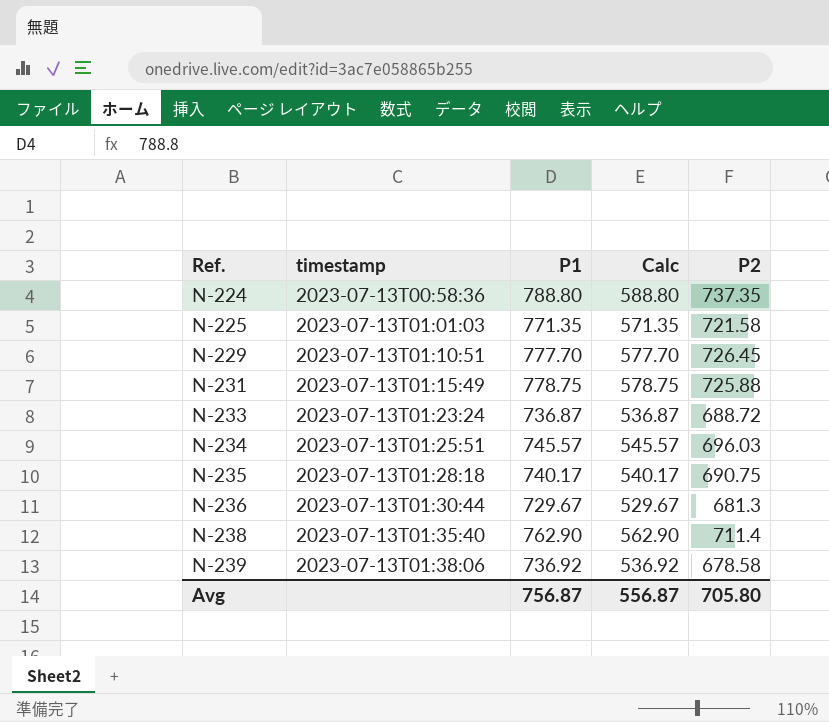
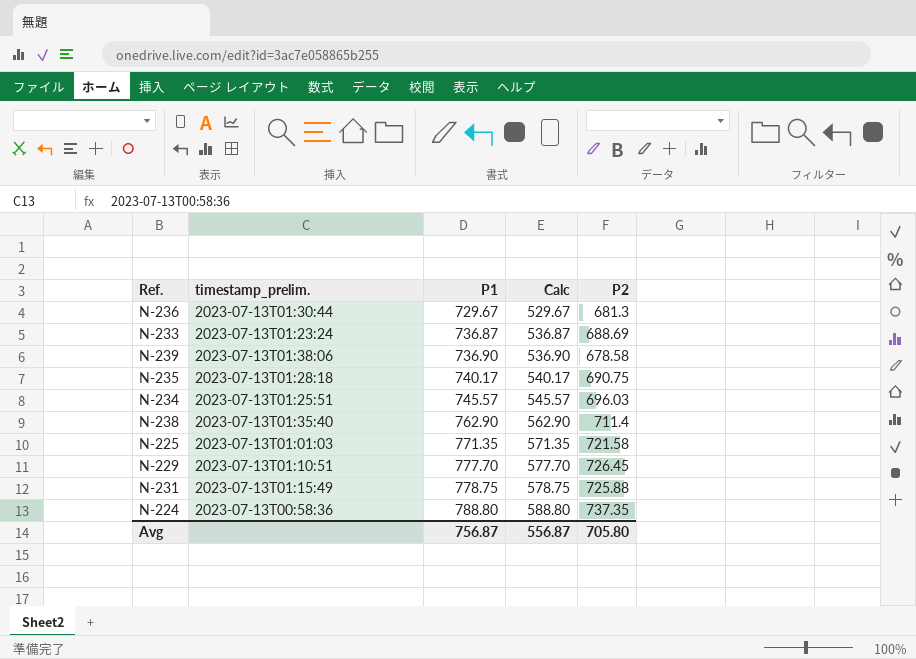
row order: Ref. ascending -> P1 ascending
column name: timestamp -> timestamp_prelim.
N-233 | P2: 688.72 -> 688.69
N-239 | P1: 736.92 -> 736.90
N-239 | Calc: 536.92 -> 536.90

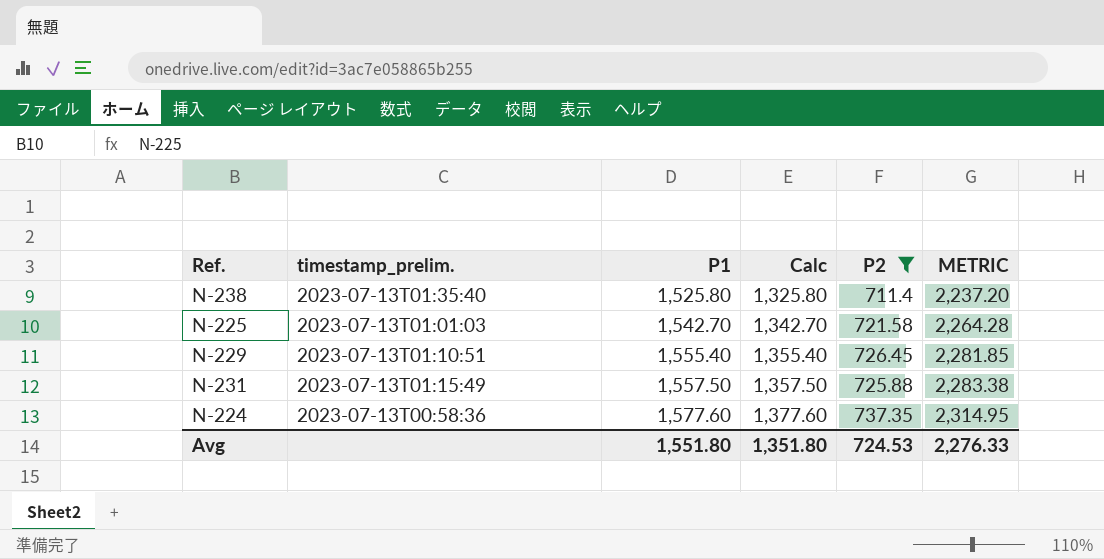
filter: none -> P2 >= 711.4
column METRIC | formula: none -> [P1] + [P2]
N-238 | P1: 762.90 -> 1,525.80
N-238 | Calc: 562.90 -> 1,325.80
N-225 | P1: 771.35 -> 1,542.70
N-225 | Calc: 571.35 -> 1,342.70
N-229 | P1: 777.70 -> 1,555.40
N-229 | Calc: 577.70 -> 1,355.40
N-231 | P1: 778.75 -> 1,557.50
N-231 | Calc: 578.75 -> 1,357.50
N-224 | P1: 788.80 -> 1,577.60
N-224 | Calc: 588.80 -> 1,377.60
Avg | P1: 756.87 -> 1,551.80
Avg | Calc: 556.87 -> 1,351.80
Avg | P2: 705.80 -> 724.53

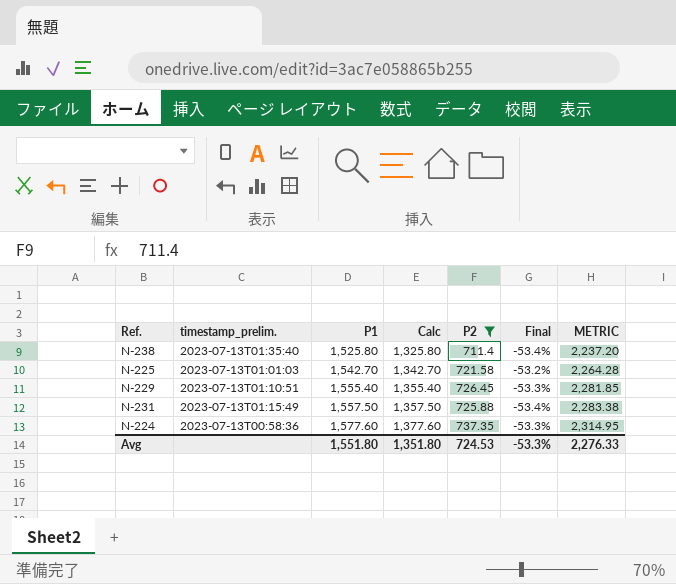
column Final | formula: none -> ([P2] - [P1]) / [P1]

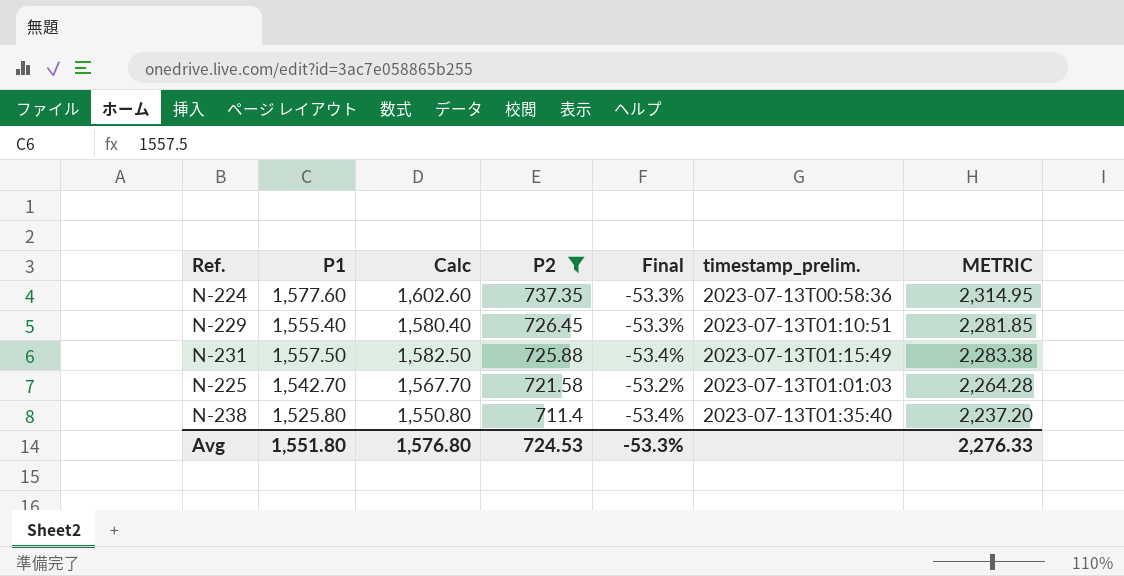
row order: P1 ascending -> P2 descending
column Calc | formula: [P1] - 200 -> [P1] + 25
column timestamp_prelim. | position: 2 -> 6
Avg | Calc: 1,351.80 -> 1,576.80

